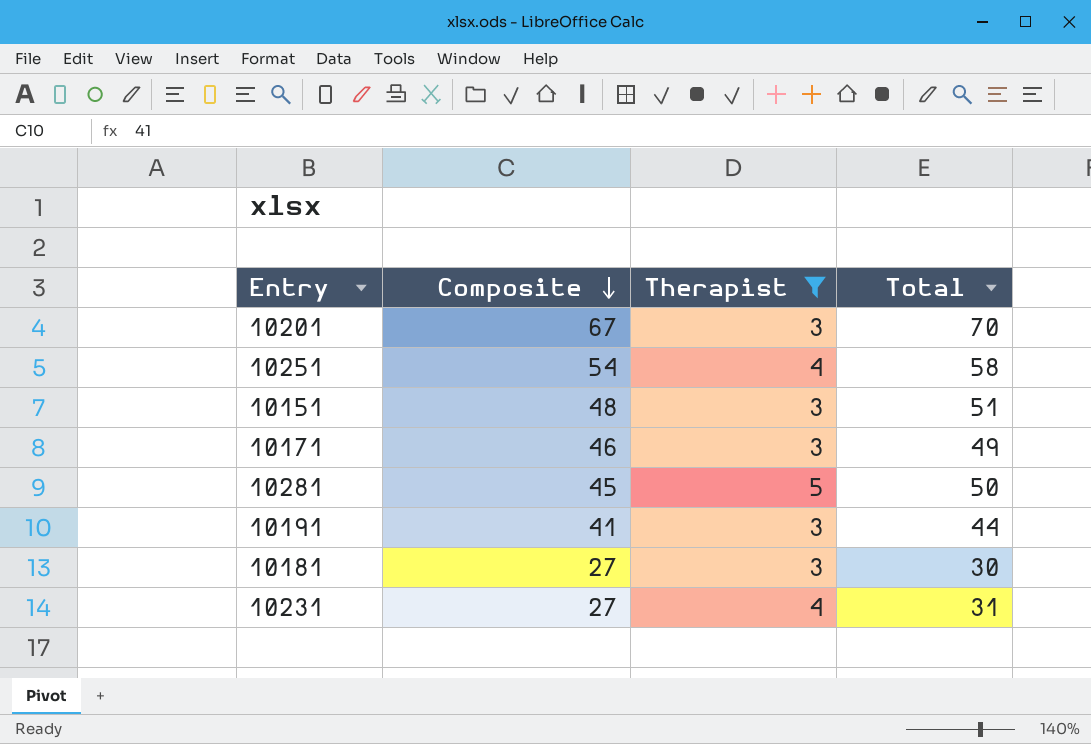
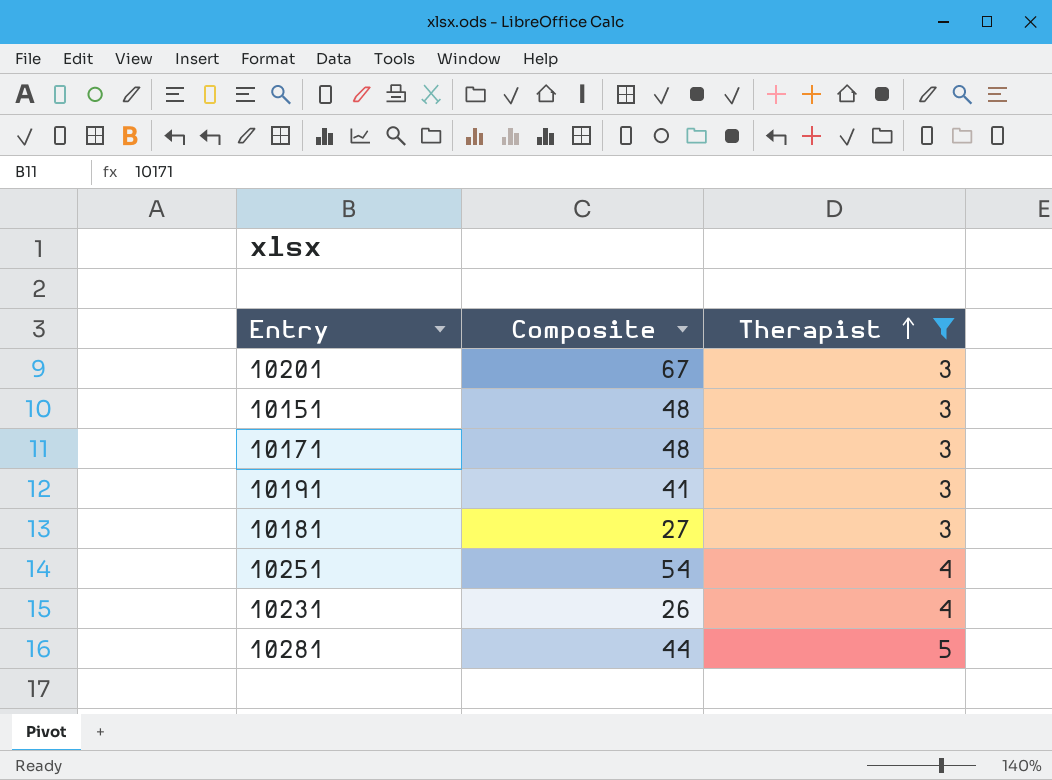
row order: Composite descending -> Therapist ascending
column Total | formula: [Composite] + [Therapist] -> none
10171 | Composite: 46 -> 48
10231 | Composite: 27 -> 26
10281 | Composite: 45 -> 44

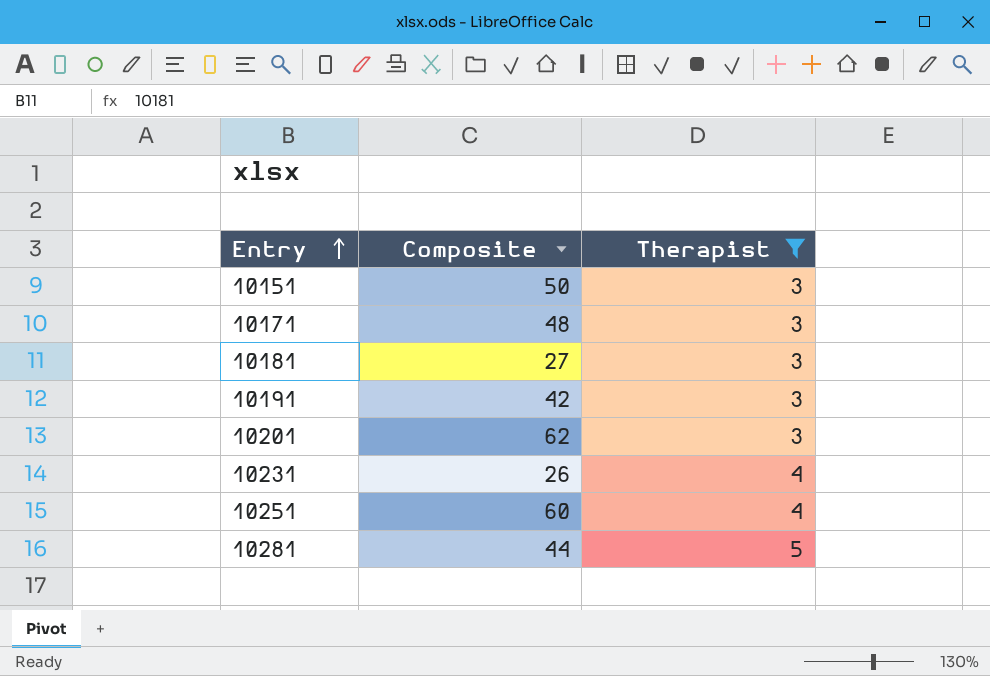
row order: Therapist ascending -> Entry ascending
10151 | Composite: 48 -> 50
10191 | Composite: 41 -> 42
10201 | Composite: 67 -> 62
10251 | Composite: 54 -> 60

